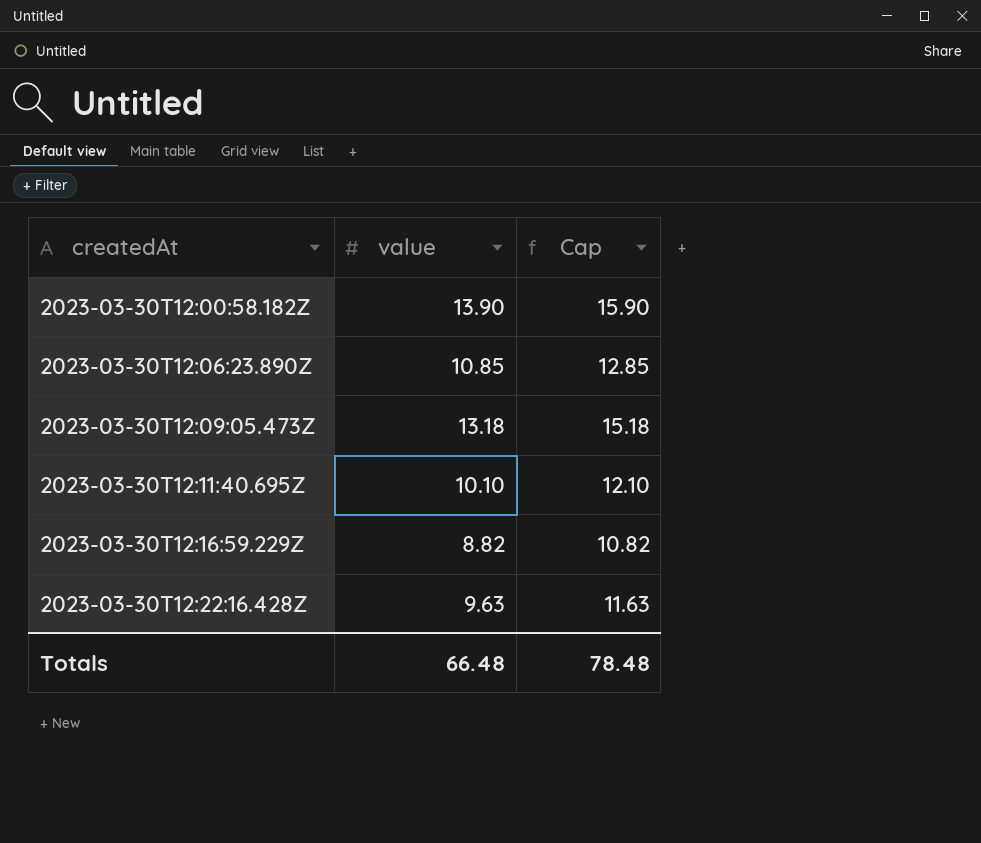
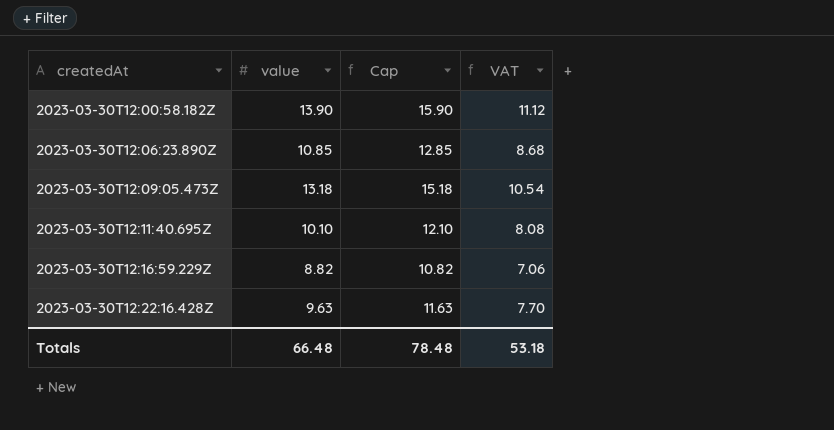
column VAT | formula: none -> [value] * 0.8

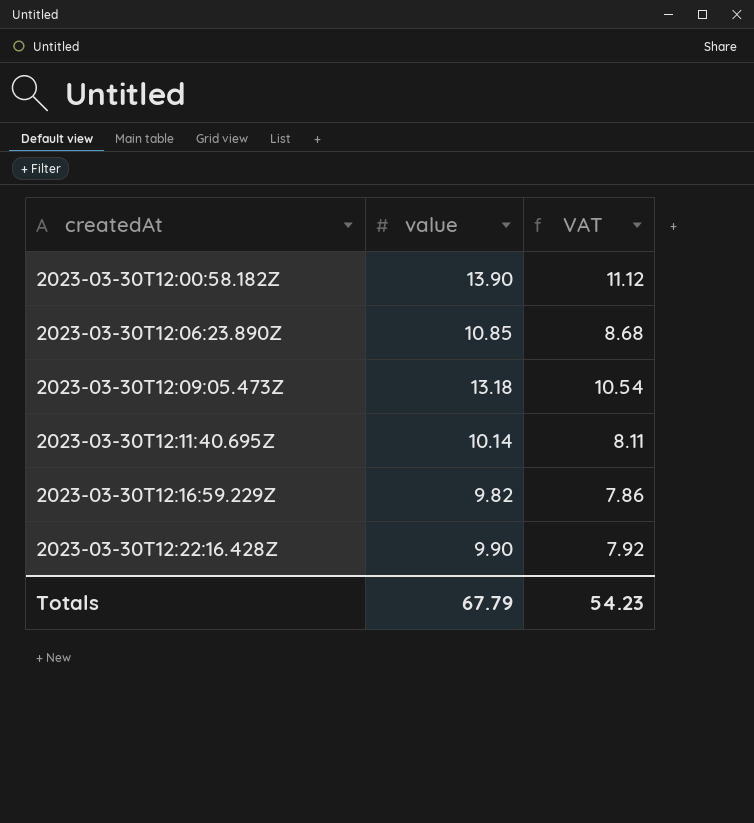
column Cap | formula: [value] + 2 -> none
2023-03-30T12:11:40.695Z | value: 10.10 -> 10.14
2023-03-30T12:11:40.695Z | VAT: 8.08 -> 8.11
2023-03-30T12:16:59.229Z | value: 8.82 -> 9.82
2023-03-30T12:16:59.229Z | VAT: 7.06 -> 7.86
2023-03-30T12:22:16.428Z | value: 9.63 -> 9.90
2023-03-30T12:22:16.428Z | VAT: 7.70 -> 7.92
Totals | value: 66.48 -> 67.79
Totals | VAT: 53.18 -> 54.23

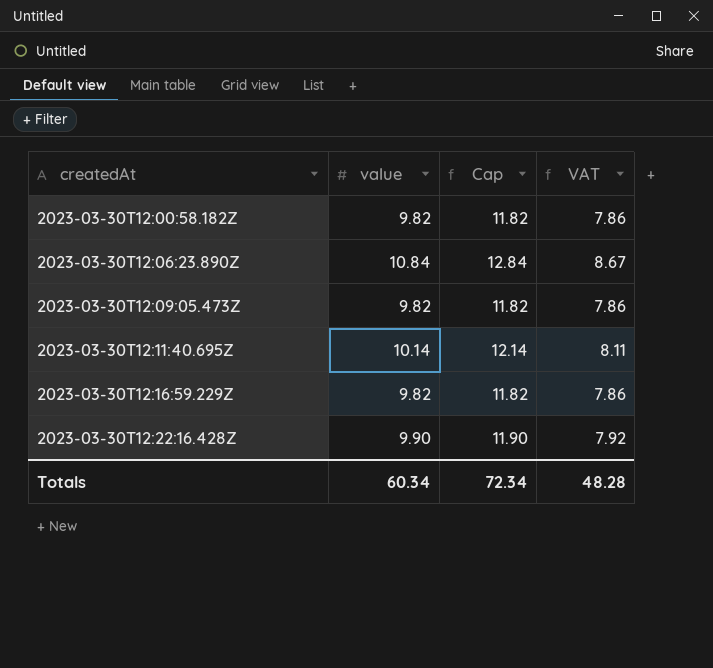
column Cap | formula: none -> [value] + 2
2023-03-30T12:00:58.182Z | value: 13.90 -> 9.82
2023-03-30T12:00:58.182Z | VAT: 11.12 -> 7.86
2023-03-30T12:06:23.890Z | value: 10.85 -> 10.84
2023-03-30T12:06:23.890Z | VAT: 8.68 -> 8.67
2023-03-30T12:09:05.473Z | value: 13.18 -> 9.82
2023-03-30T12:09:05.473Z | VAT: 10.54 -> 7.86
Totals | value: 67.79 -> 60.34
Totals | VAT: 54.23 -> 48.28

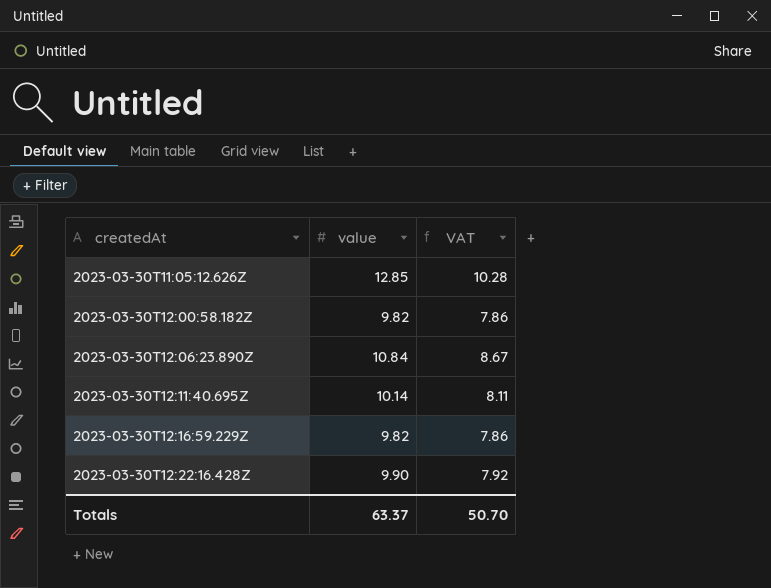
column Cap | formula: [value] + 2 -> none
row 2023-03-30T12:09:05.473Z: 9.82 | 11.82 | 7.86 -> none
row 2023-03-30T11:05:12.626Z: none -> 12.85 | 10.28
Totals | value: 60.34 -> 63.37
Totals | VAT: 48.28 -> 50.70

